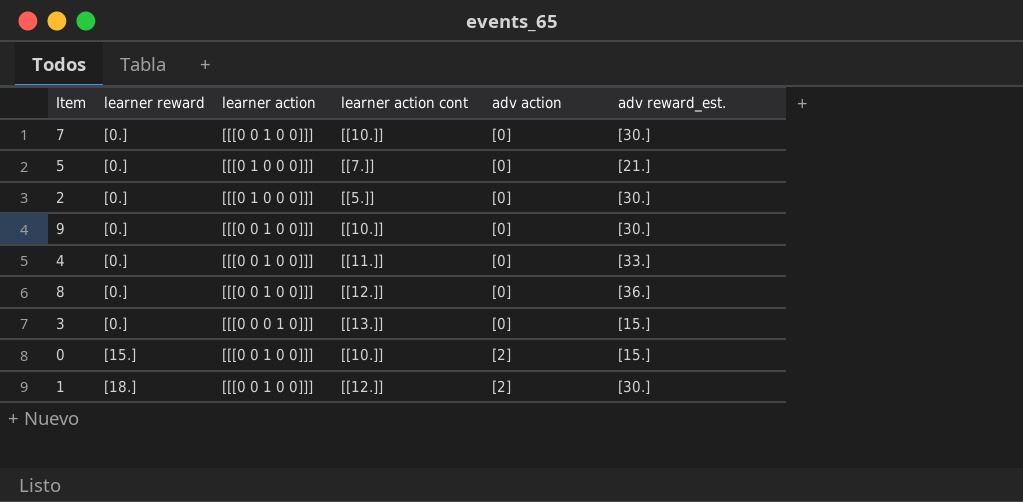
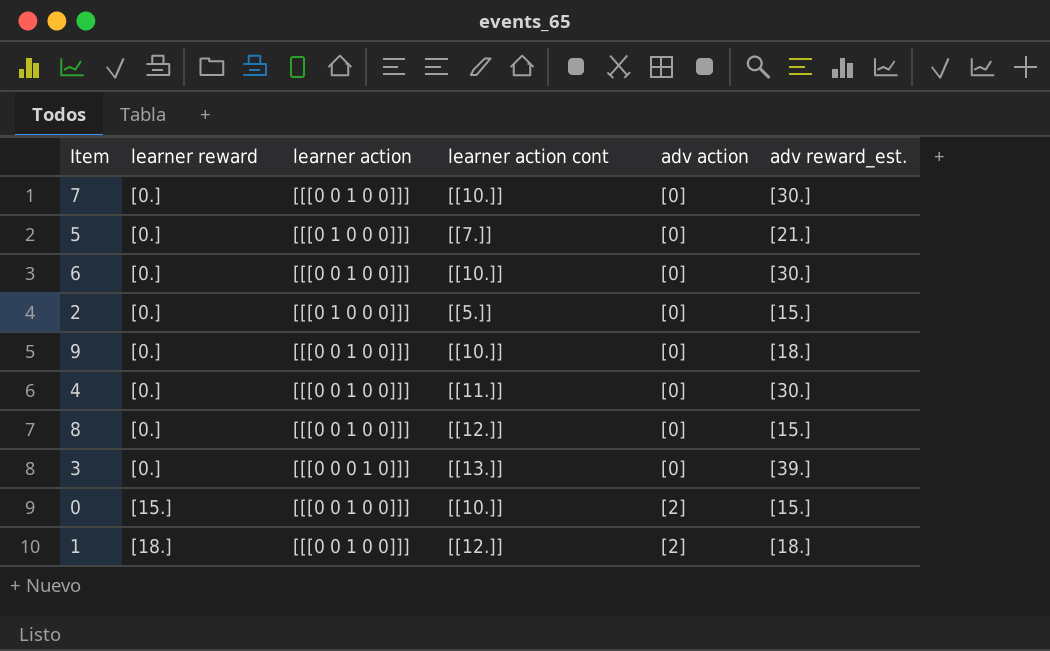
row 6: none -> [0.] | [[[0 0 1 0 0]]] | [[10.]] | [0] | [30.]
2 | adv reward_est.: [30.] -> [15.]
9 | adv reward_est.: [30.] -> [18.]
4 | adv reward_est.: [33.] -> [30.]
8 | adv reward_est.: [36.] -> [15.]
3 | adv reward_est.: [15.] -> [39.]
1 | adv reward_est.: [30.] -> [18.]

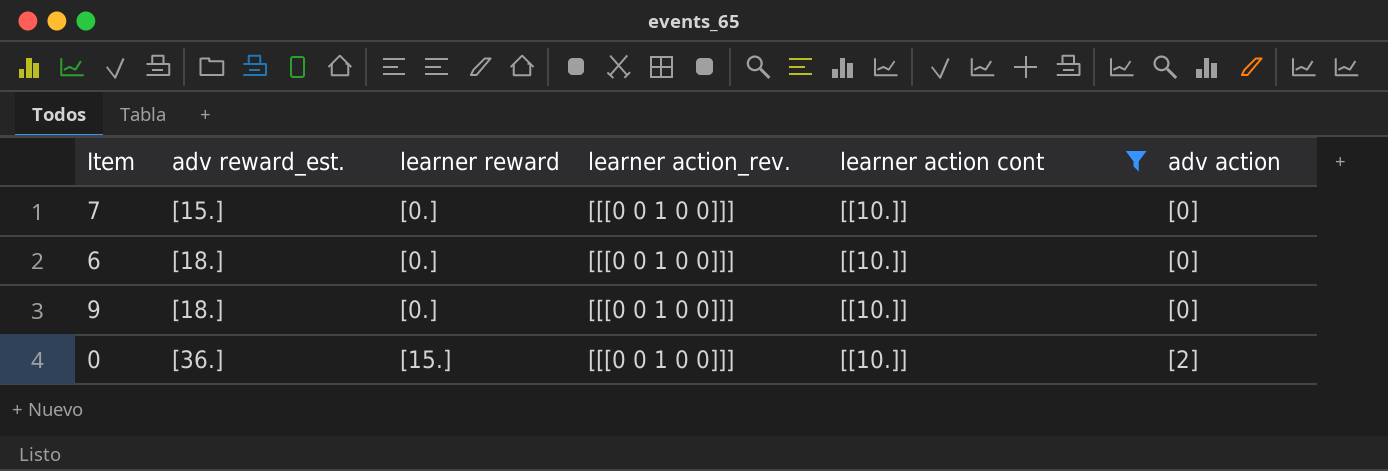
filter: none -> learner action cont = [[10.]]
column adv reward_est. | position: 6 -> 2
column name: learner action -> learner action_rev.
7 | adv reward_est.: [30.] -> [15.]
6 | adv reward_est.: [30.] -> [18.]
0 | adv reward_est.: [15.] -> [36.]

